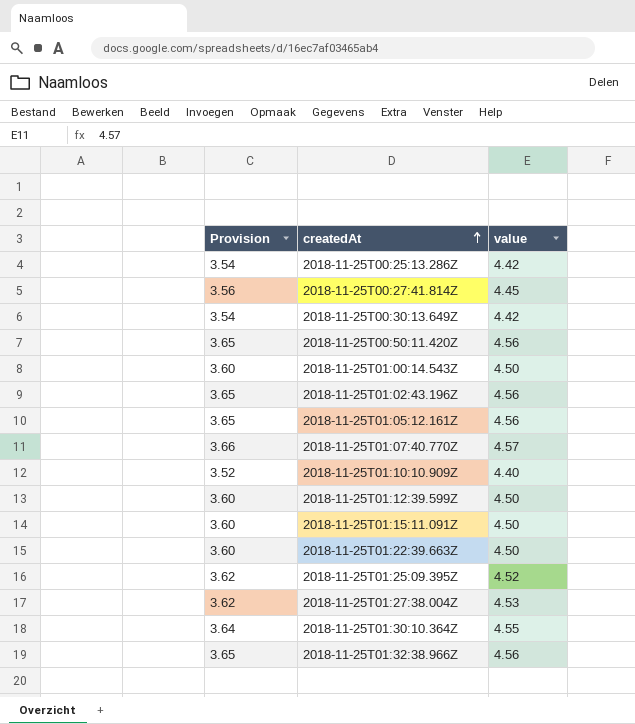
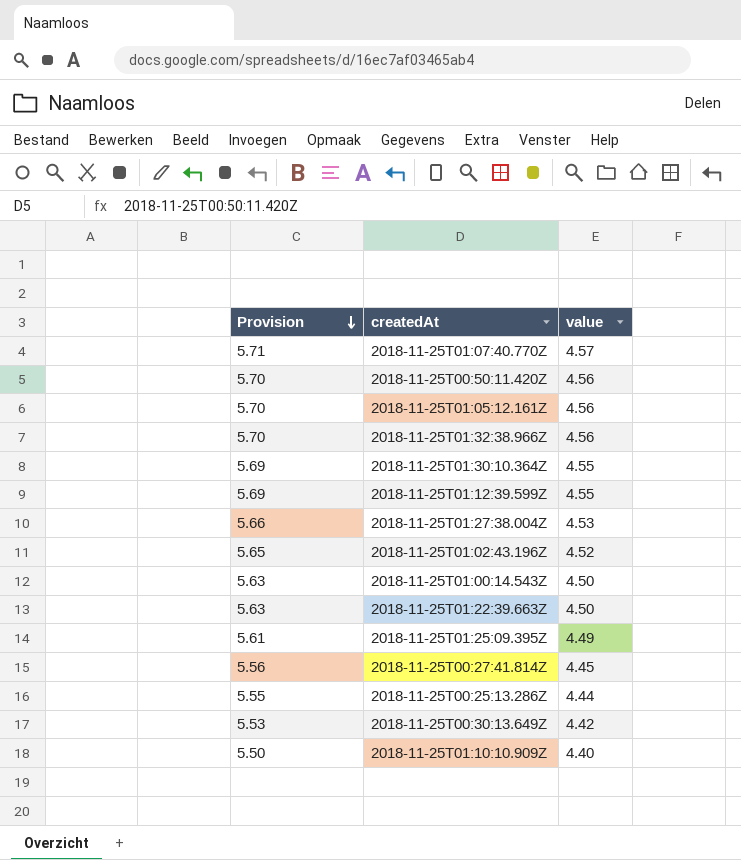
row order: createdAt ascending -> Provision descending
column Provision | formula: [value] * 0.8 -> [value] * 1.25
row 2018-11-25T01:15:11.091Z: 3.60 | 4.50 -> none
2018-11-25T01:12:39.599Z | value: 4.50 -> 4.55
2018-11-25T01:02:43.196Z | value: 4.56 -> 4.52
2018-11-25T01:25:09.395Z | value: 4.52 -> 4.49
2018-11-25T00:25:13.286Z | value: 4.42 -> 4.44

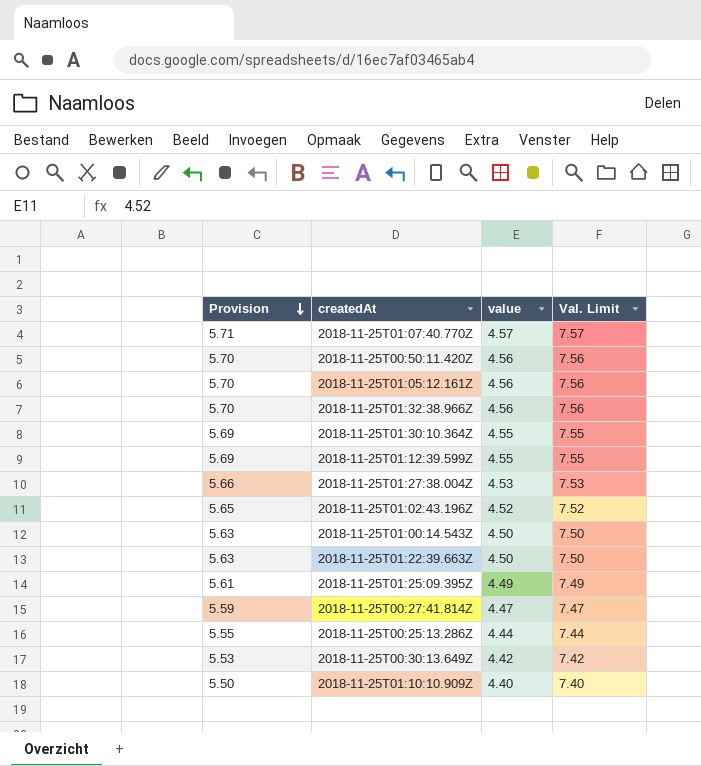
column Val. Limit | formula: none -> [value] + 3
2018-11-25T00:27:41.814Z | Provision: 5.56 -> 5.59
2018-11-25T00:27:41.814Z | value: 4.45 -> 4.47

